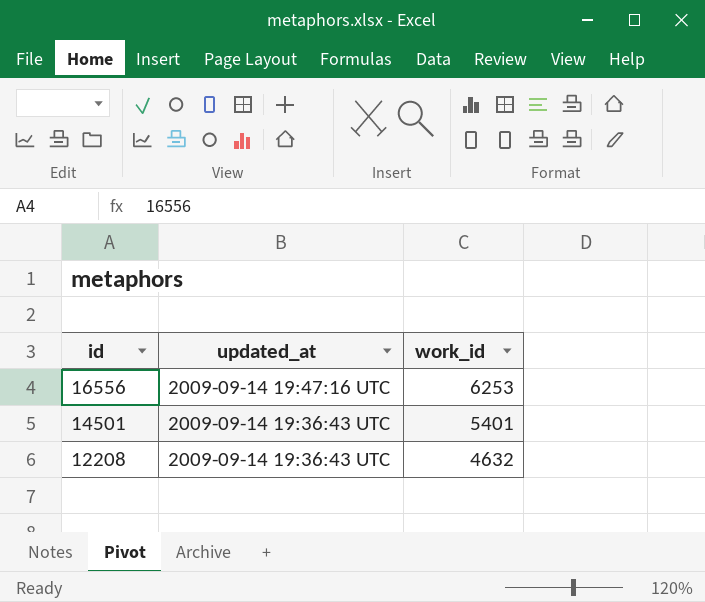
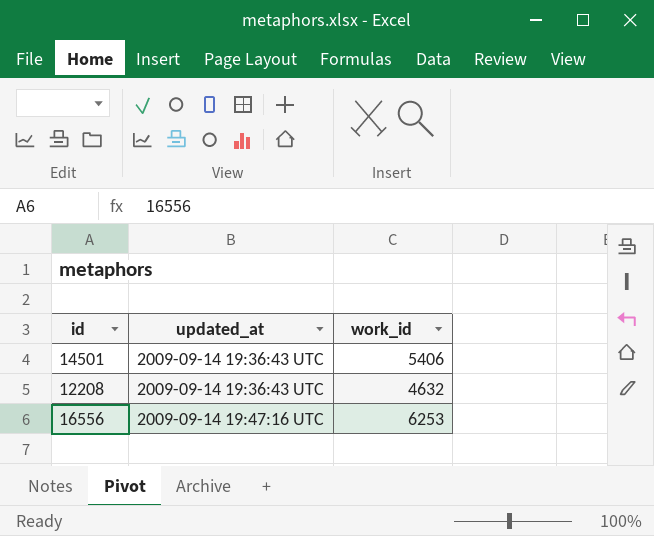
row order: id descending -> updated_at ascending
14501 | work_id: 5401 -> 5406

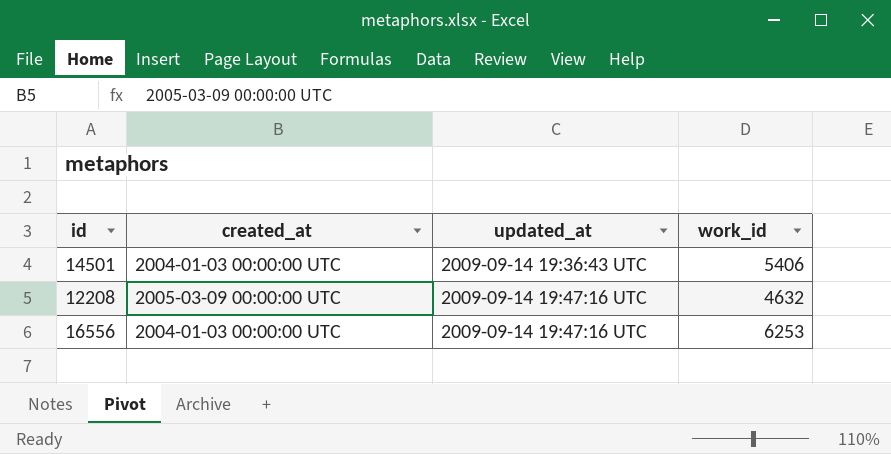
column created_at | position: none -> 2
12208 | updated_at: 2009-09-14 19:36:43 UTC -> 2009-09-14 19:47:16 UTC

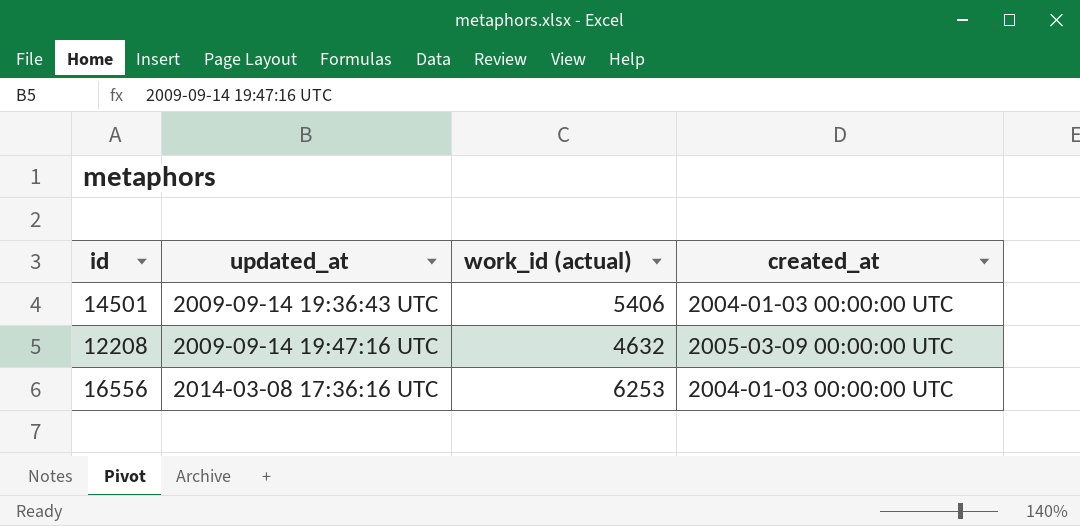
column name: work_id -> work_id (actual)
column created_at | position: 2 -> 4
16556 | updated_at: 2009-09-14 19:47:16 UTC -> 2014-03-08 17:36:16 UTC

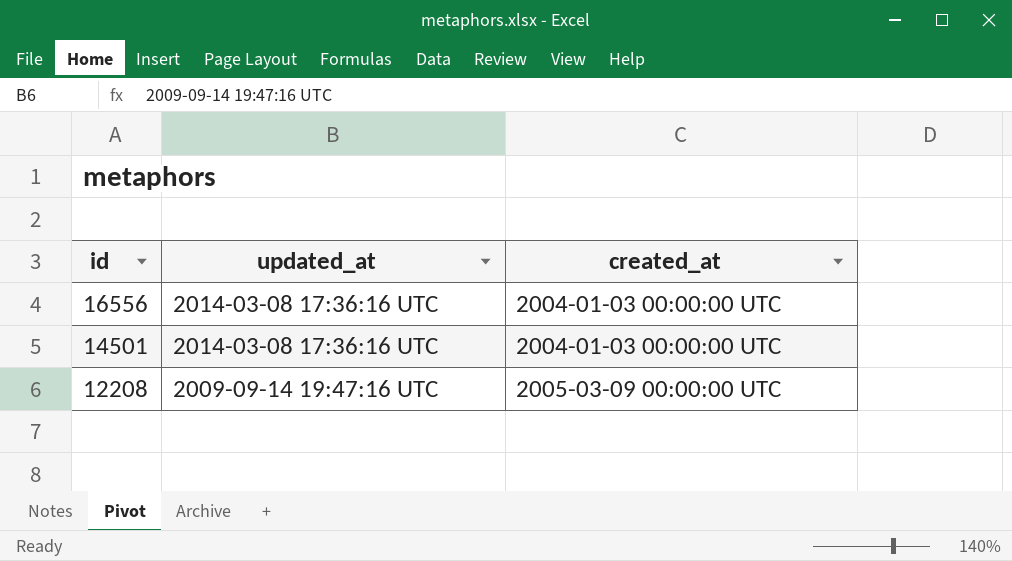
row order: updated_at ascending -> id descending
column work_id (actual) | position: 3 -> none
14501 | updated_at: 2009-09-14 19:36:43 UTC -> 2014-03-08 17:36:16 UTC

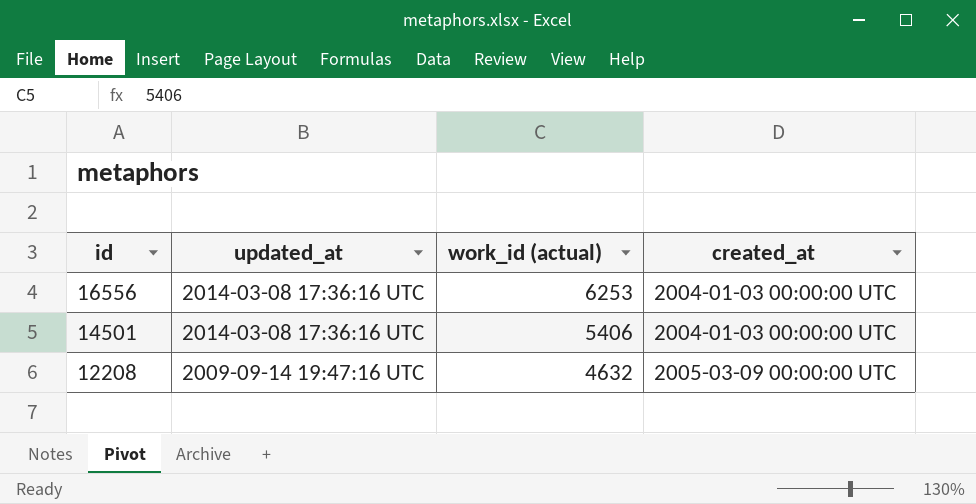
column work_id (actual) | position: none -> 3

